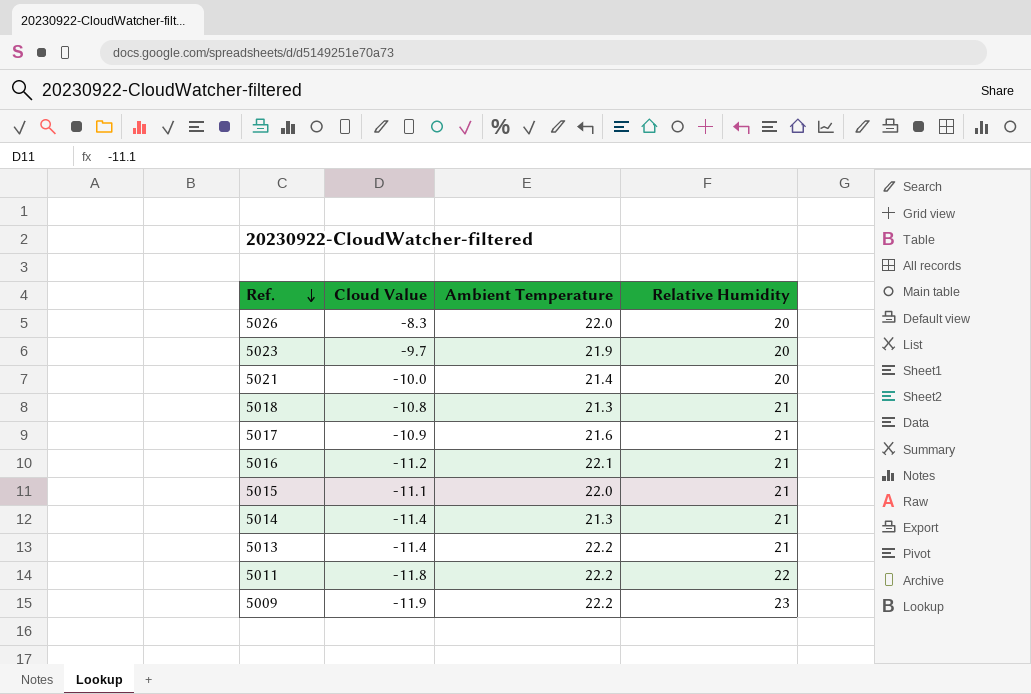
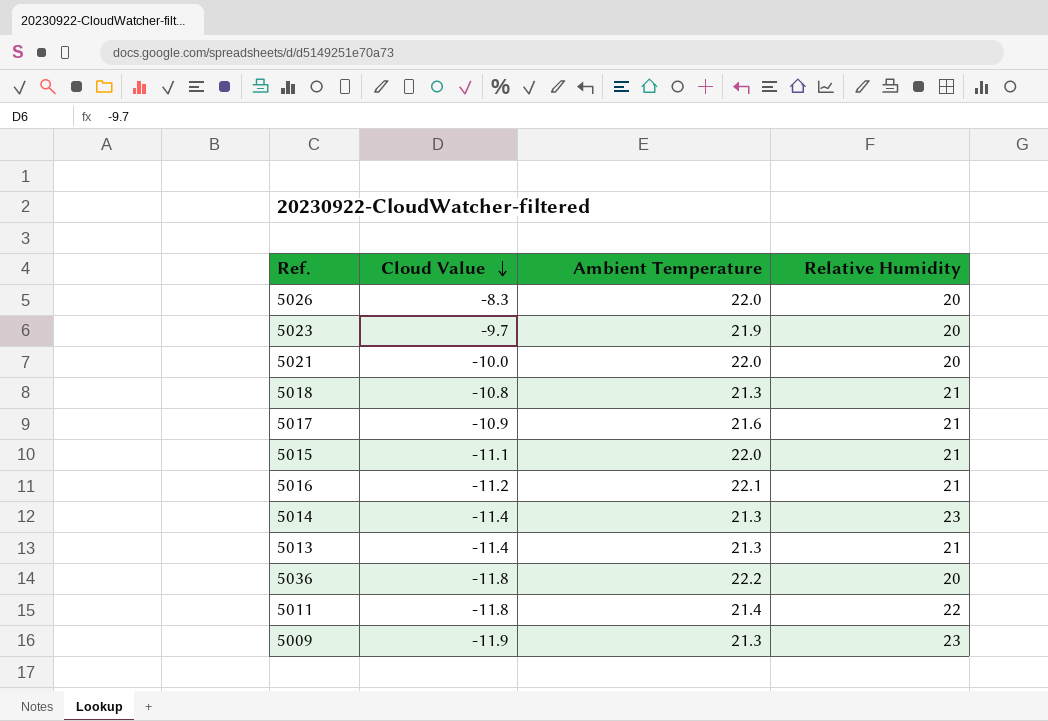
row order: Ref. descending -> Cloud Value descending
5021 | Ambient Temperature: 21.4 -> 22.0
5014 | Relative Humidity: 21 -> 23
5013 | Ambient Temperature: 22.2 -> 21.3
row 5036: none -> -11.8 | 22.2 | 20
5011 | Ambient Temperature: 22.2 -> 21.4
5009 | Ambient Temperature: 22.2 -> 21.3

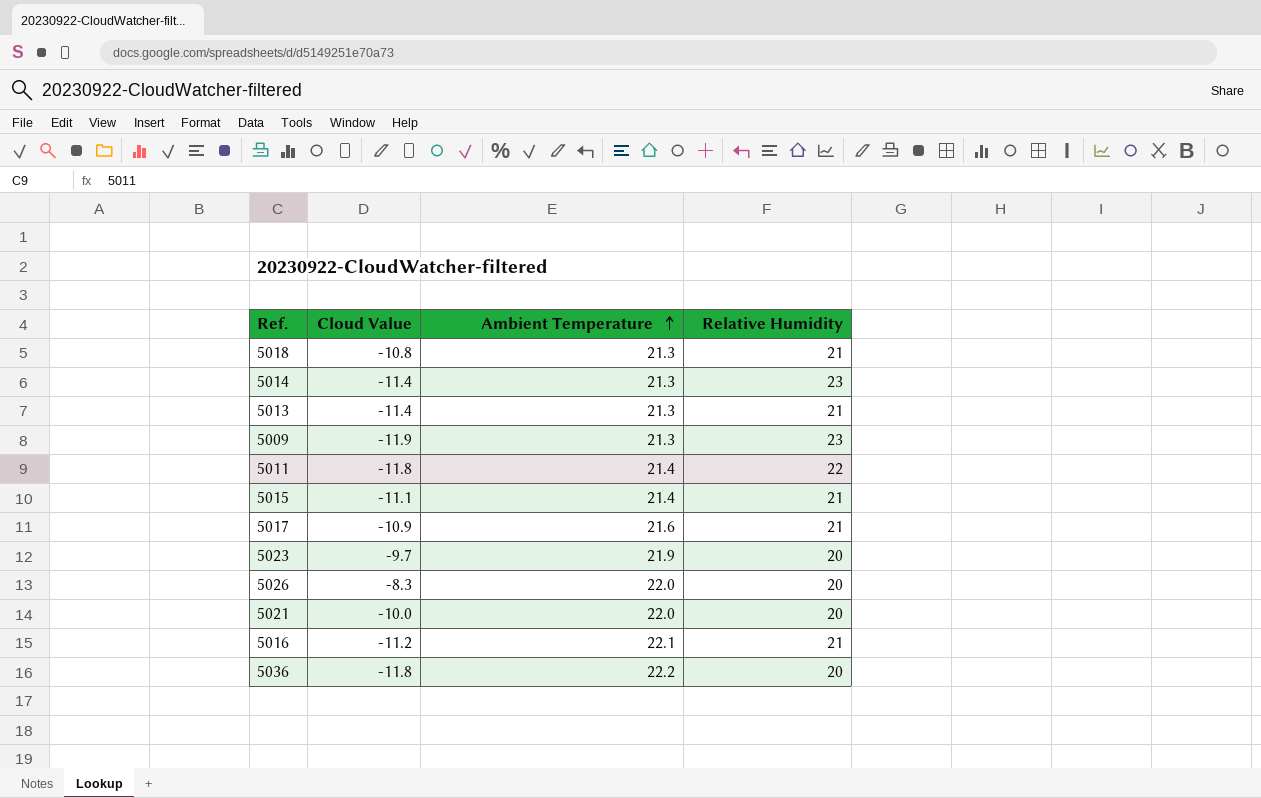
row order: Cloud Value descending -> Ambient Temperature ascending
5015 | Ambient Temperature: 22.0 -> 21.4

